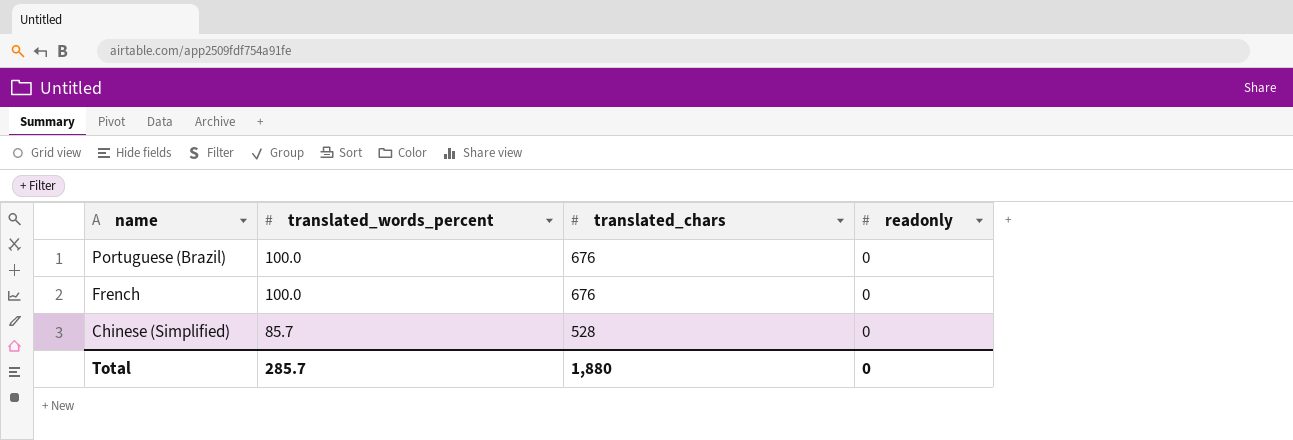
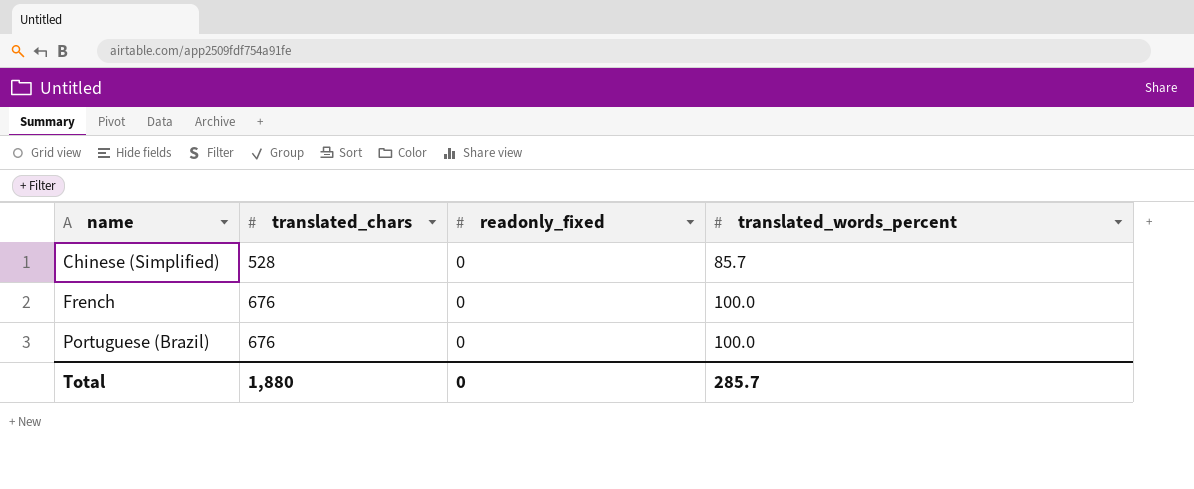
row order: name descending -> name ascending
column name: readonly -> readonly_fixed
column translated_words_percent | position: 2 -> 4

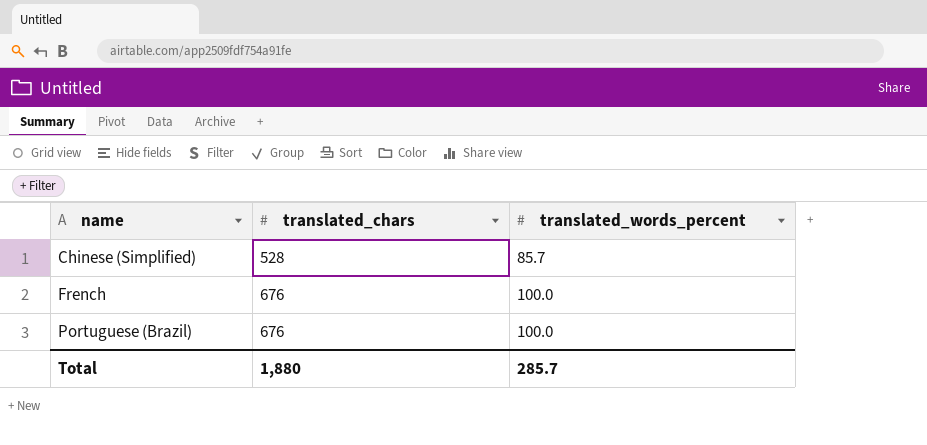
column readonly_fixed | position: 3 -> none

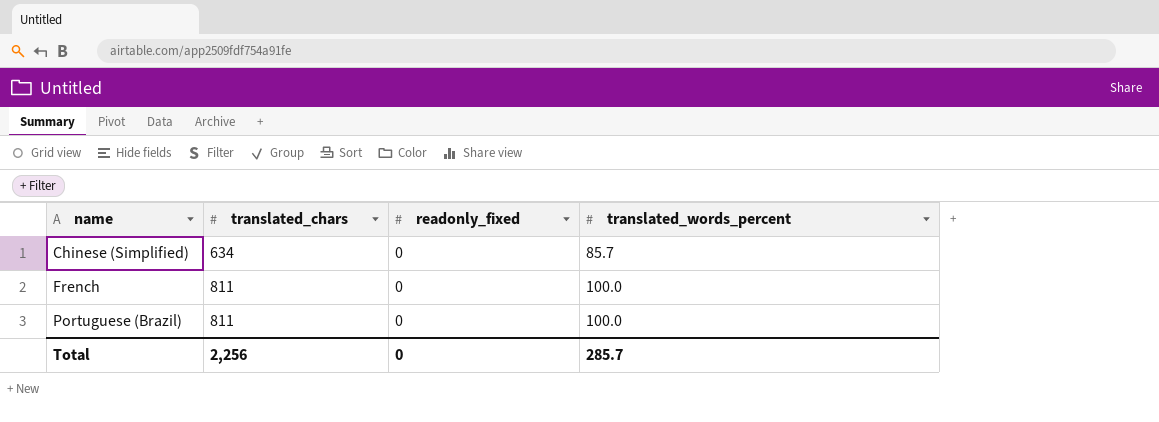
column readonly_fixed | position: none -> 3
Chinese (Simplified) | translated_chars: 528 -> 634
French | translated_chars: 676 -> 811
Portuguese (Brazil) | translated_chars: 676 -> 811
Total | translated_chars: 1,880 -> 2,256

